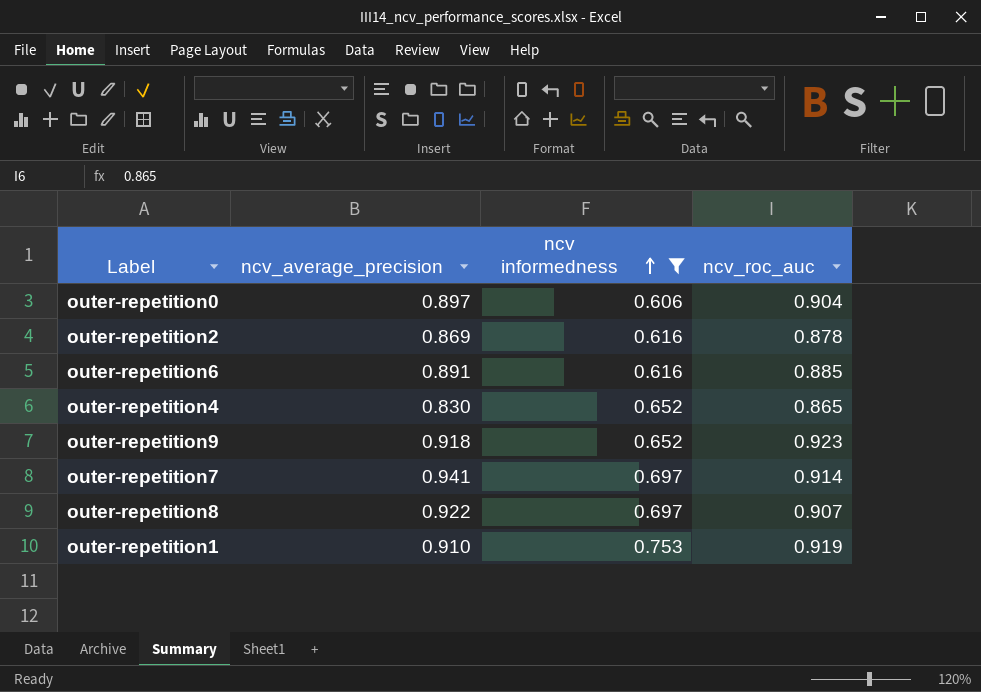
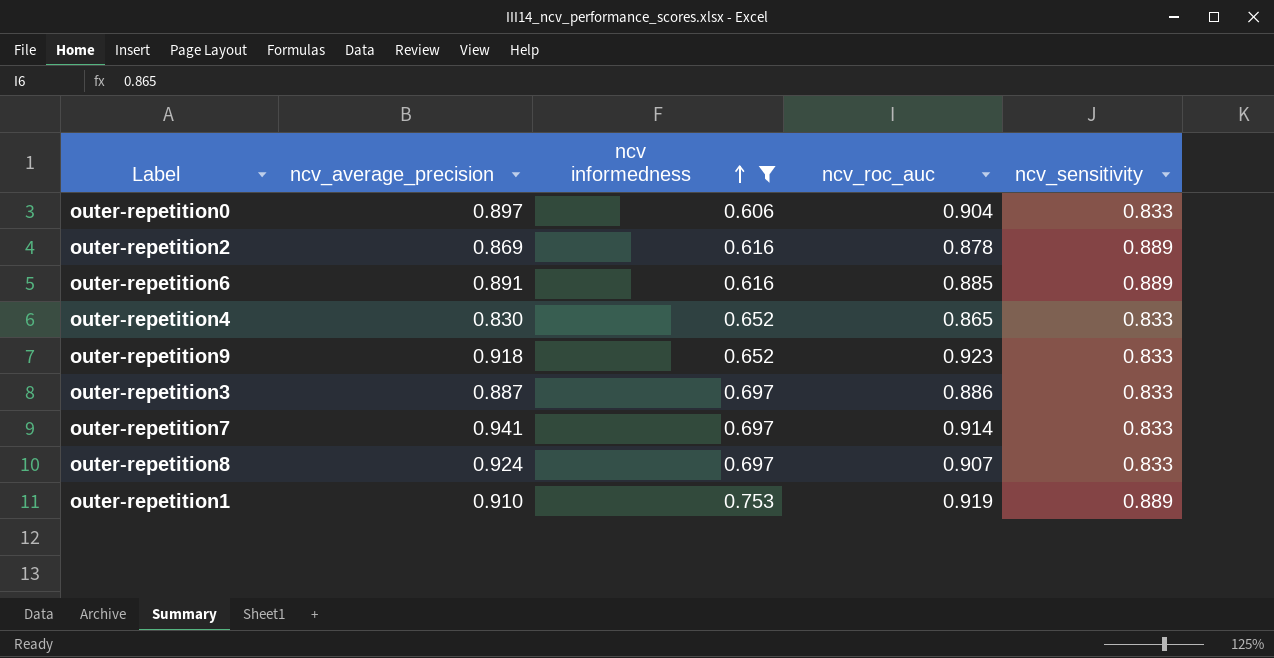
column ncv_sensitivity | position: none -> 5
row outer-repetition3: none -> 0.887 | 0.697 | 0.886 | 0.833
outer-repetition8 | ncv_average_precision: 0.922 -> 0.924

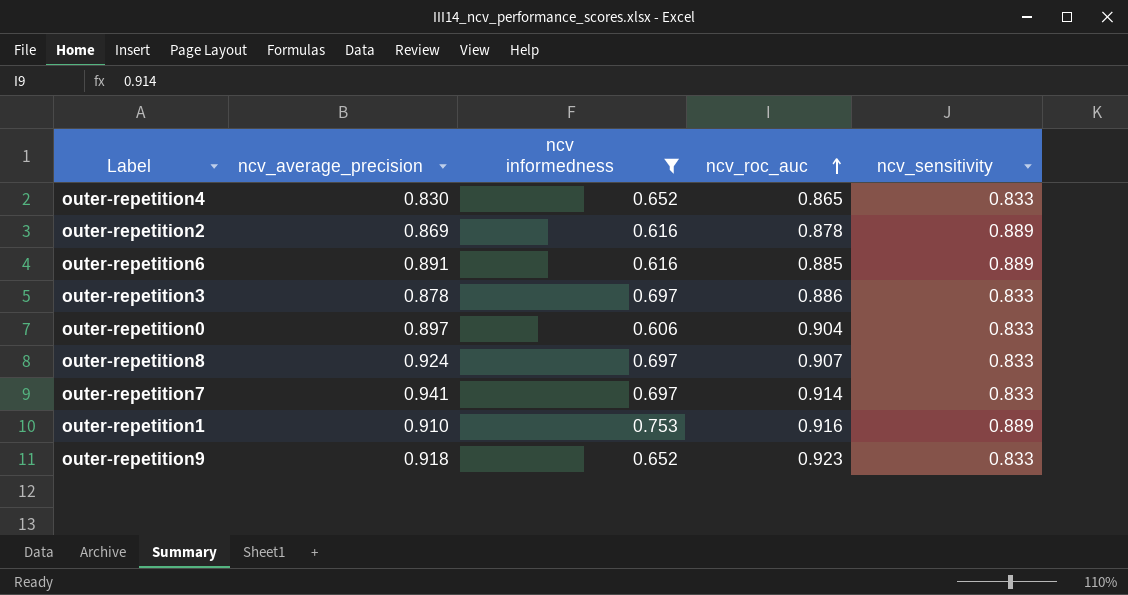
row order: ncv informedness ascending -> ncv_roc_auc ascending
outer-repetition3 | ncv_average_precision: 0.887 -> 0.878
outer-repetition1 | ncv_roc_auc: 0.919 -> 0.916

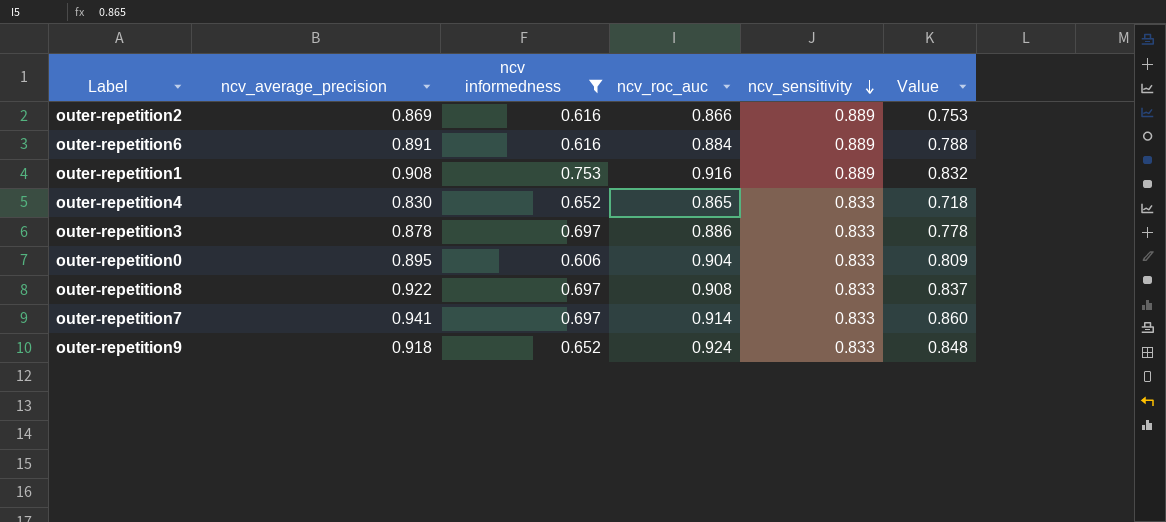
row order: ncv_roc_auc ascending -> ncv_sensitivity descending
column Value | formula: none -> [ncv_average_precision] * [ncv_roc_auc]
outer-repetition2 | ncv_roc_auc: 0.878 -> 0.866
outer-repetition6 | ncv_roc_auc: 0.885 -> 0.884
outer-repetition1 | ncv_average_precision: 0.910 -> 0.908
outer-repetition0 | ncv_average_precision: 0.897 -> 0.895
outer-repetition8 | ncv_average_precision: 0.924 -> 0.922
outer-repetition8 | ncv_roc_auc: 0.907 -> 0.908
outer-repetition9 | ncv_roc_auc: 0.923 -> 0.924

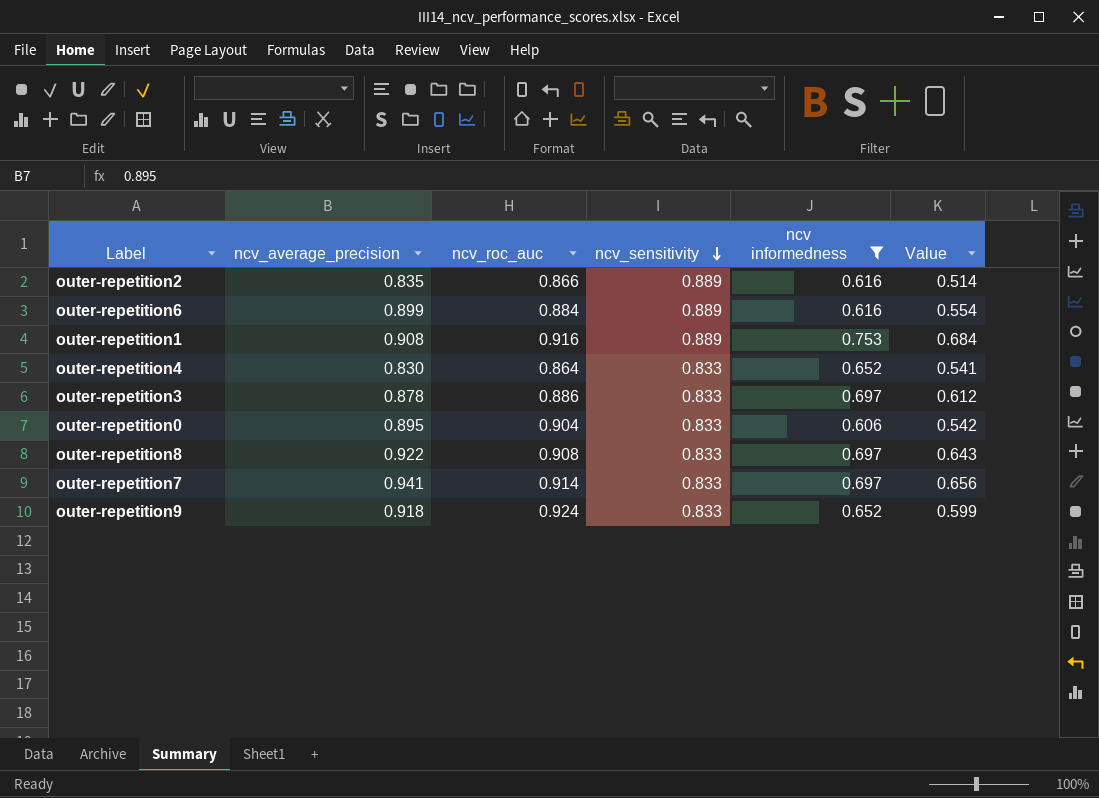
column ncv informedness | position: 3 -> 5
column Value | formula: [ncv_average_precision] * [ncv_roc_auc] -> [ncv_average_precision] * [ncv informedness]
outer-repetition2 | ncv_average_precision: 0.869 -> 0.835
outer-repetition6 | ncv_average_precision: 0.891 -> 0.899
outer-repetition4 | ncv_roc_auc: 0.865 -> 0.864

